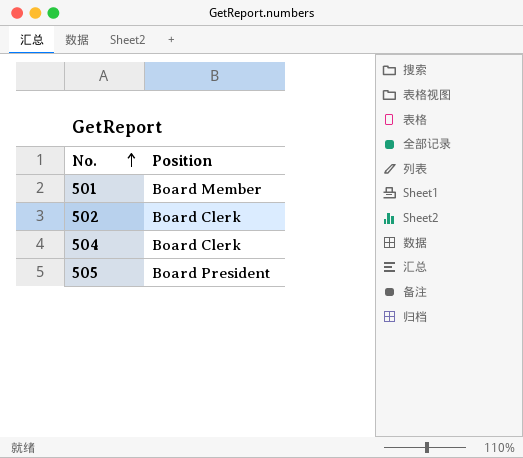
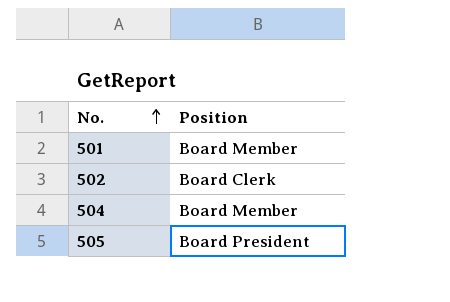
504 | Position: Board Clerk -> Board Member

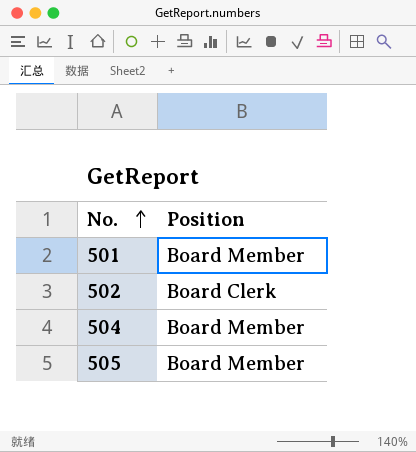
505 | Position: Board President -> Board Member

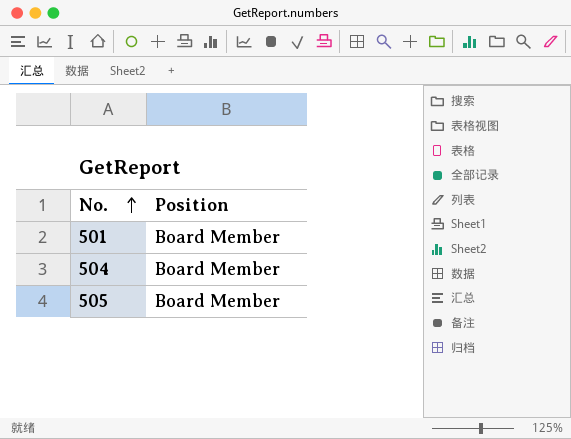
row 502: Board Clerk -> none

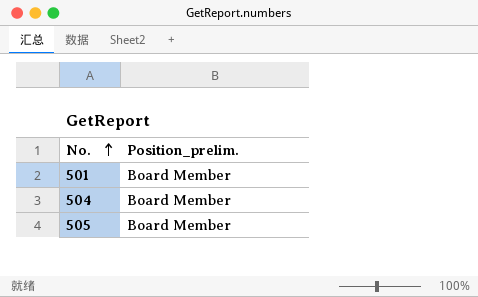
column name: Position -> Position_prelim.

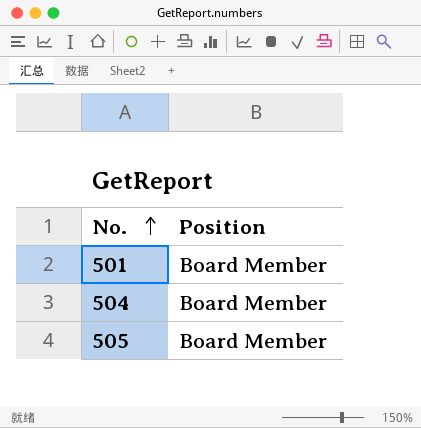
column name: Position_prelim. -> Position

